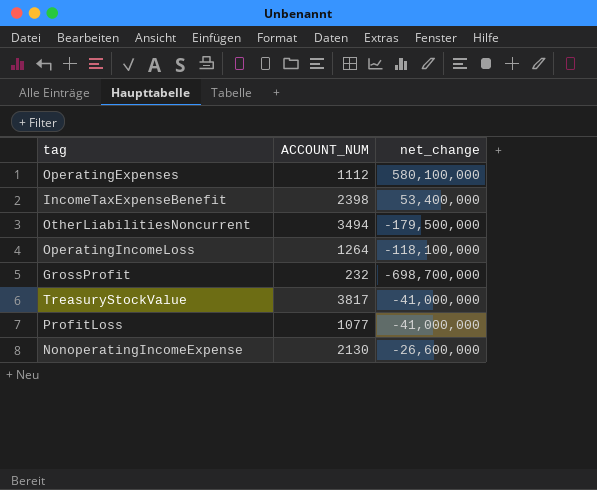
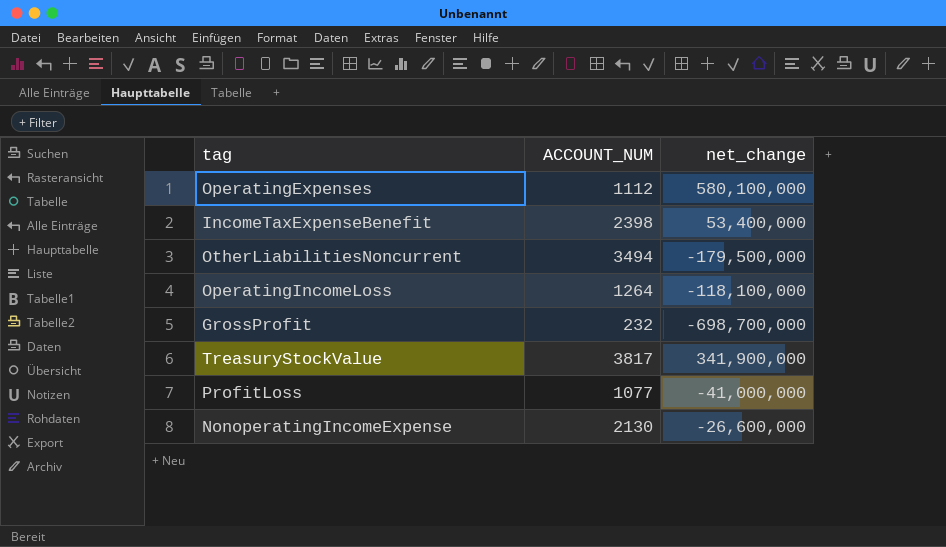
TreasuryStockValue | net_change: -41,000,000 -> 341,900,000

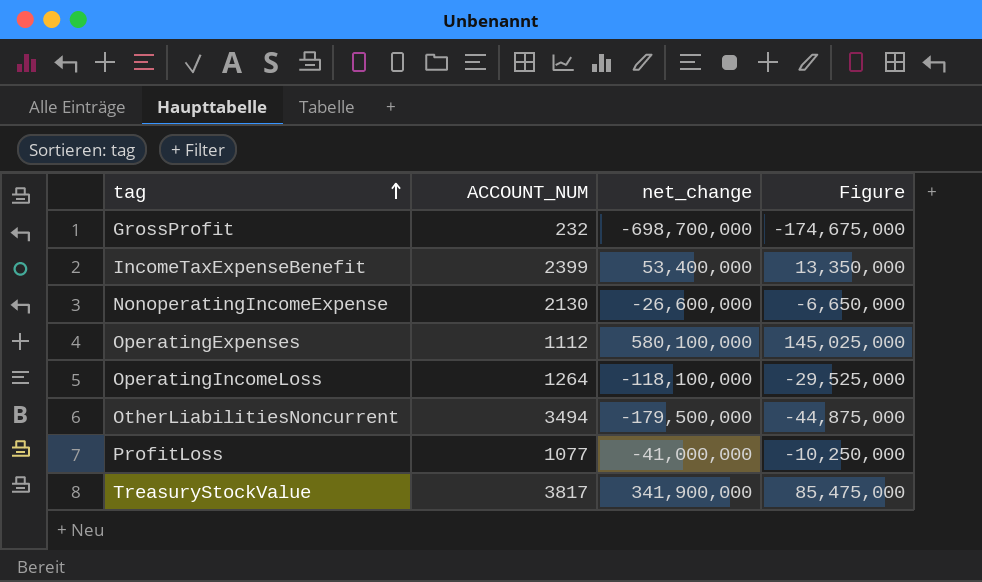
row order: none -> tag ascending
column Figure | formula: none -> [net_change] * 0.25
IncomeTaxExpenseBenefit | ACCOUNT_NUM: 2398 -> 2399

